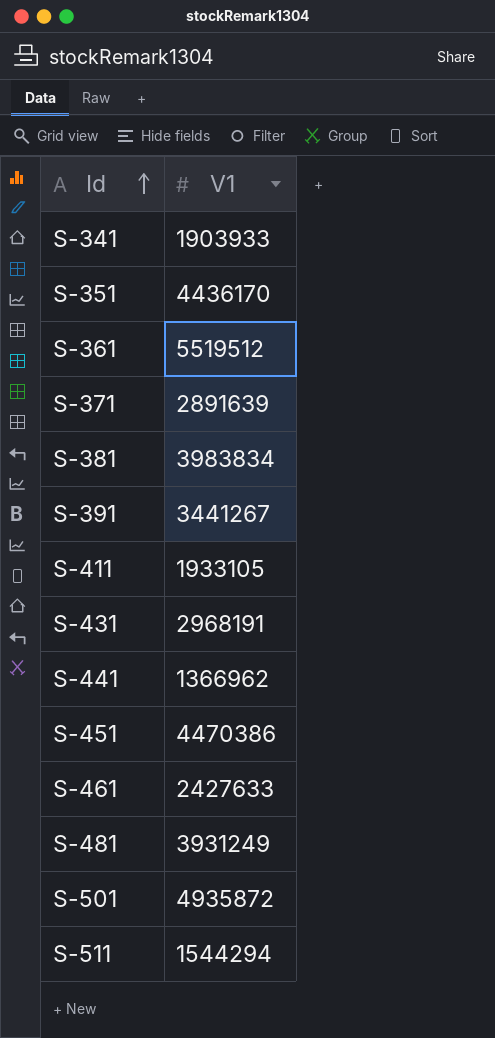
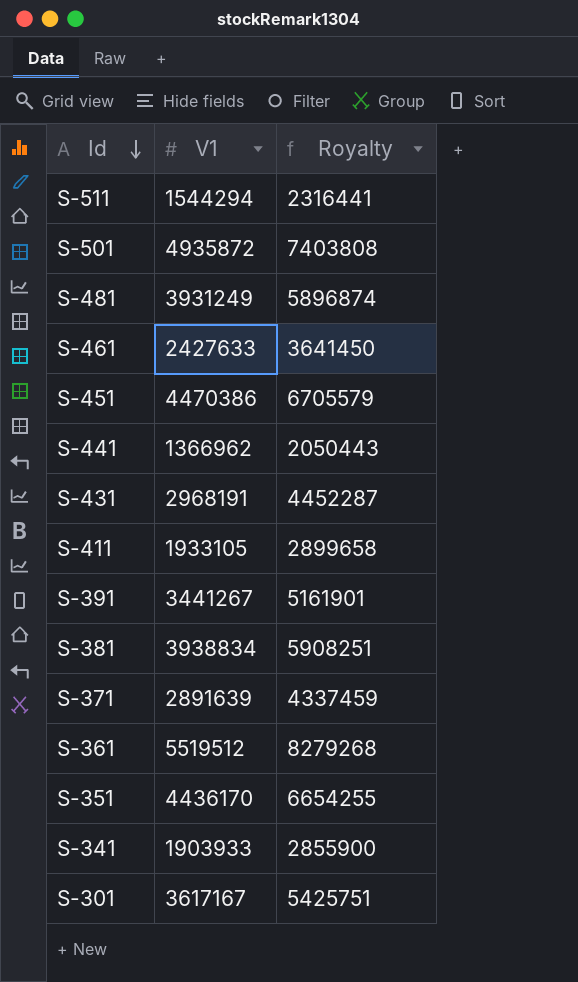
row order: Id ascending -> Id descending
column Royalty | formula: none -> [V1] * 1.5
S-381 | V1: 3983834 -> 3938834
row S-301: none -> 3617167 | 5425751

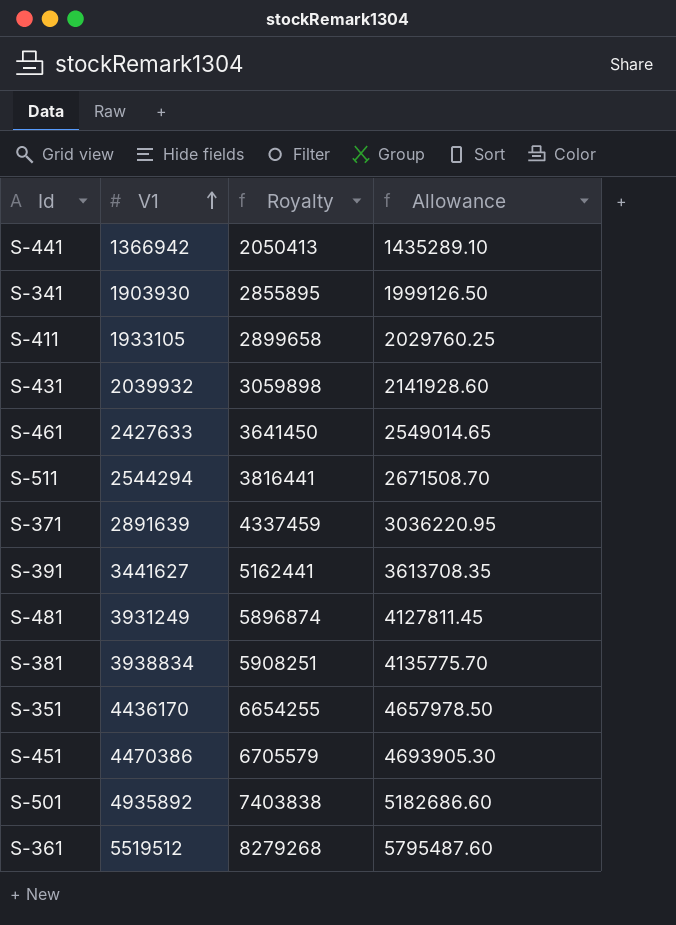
row order: Id descending -> V1 ascending
column Allowance | formula: none -> [V1] * 1.05
row S-301: 3617167 | 5425751 -> none
S-441 | V1: 1366962 -> 1366942
S-441 | Royalty: 2050443 -> 2050413
S-341 | V1: 1903933 -> 1903930
S-341 | Royalty: 2855900 -> 2855895
S-431 | V1: 2968191 -> 2039932
S-431 | Royalty: 4452287 -> 3059898
S-511 | V1: 1544294 -> 2544294
S-511 | Royalty: 2316441 -> 3816441
S-391 | V1: 3441267 -> 3441627
S-391 | Royalty: 5161901 -> 5162441
S-501 | V1: 4935872 -> 4935892
S-501 | Royalty: 7403808 -> 7403838

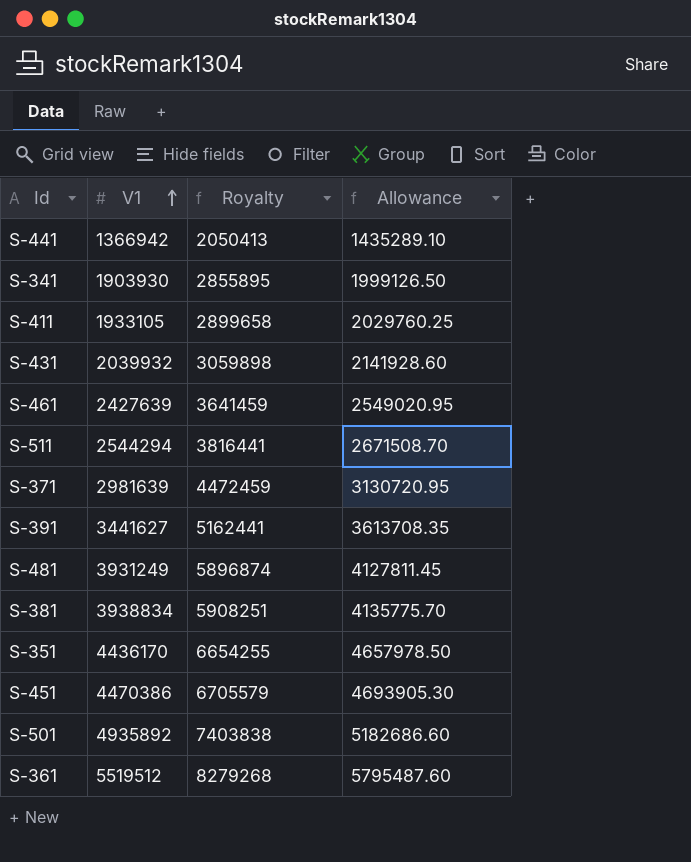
S-461 | V1: 2427633 -> 2427639
S-461 | Royalty: 3641450 -> 3641459
S-461 | Allowance: 2549014.65 -> 2549020.95
S-371 | V1: 2891639 -> 2981639
S-371 | Royalty: 4337459 -> 4472459
S-371 | Allowance: 3036220.95 -> 3130720.95

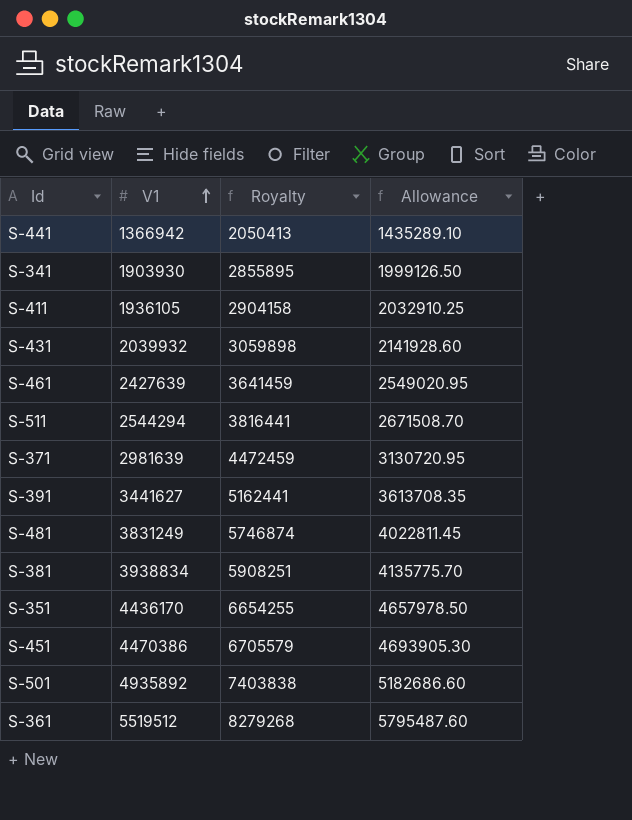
S-411 | V1: 1933105 -> 1936105
S-411 | Royalty: 2899658 -> 2904158
S-411 | Allowance: 2029760.25 -> 2032910.25
S-481 | V1: 3931249 -> 3831249
S-481 | Royalty: 5896874 -> 5746874
S-481 | Allowance: 4127811.45 -> 4022811.45

